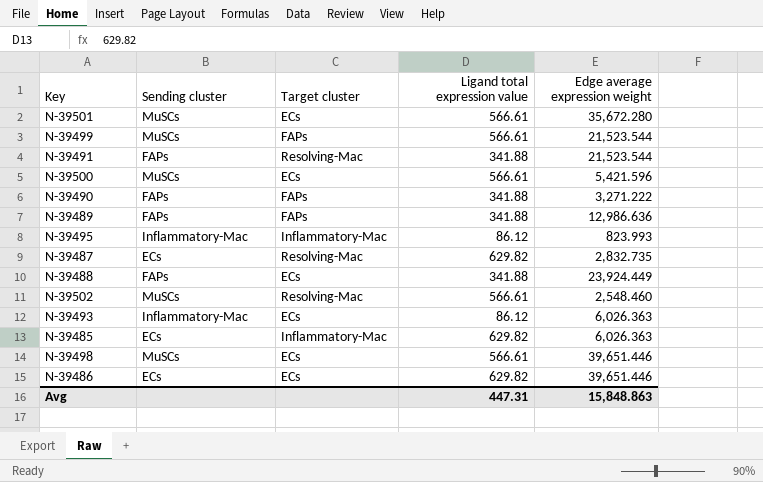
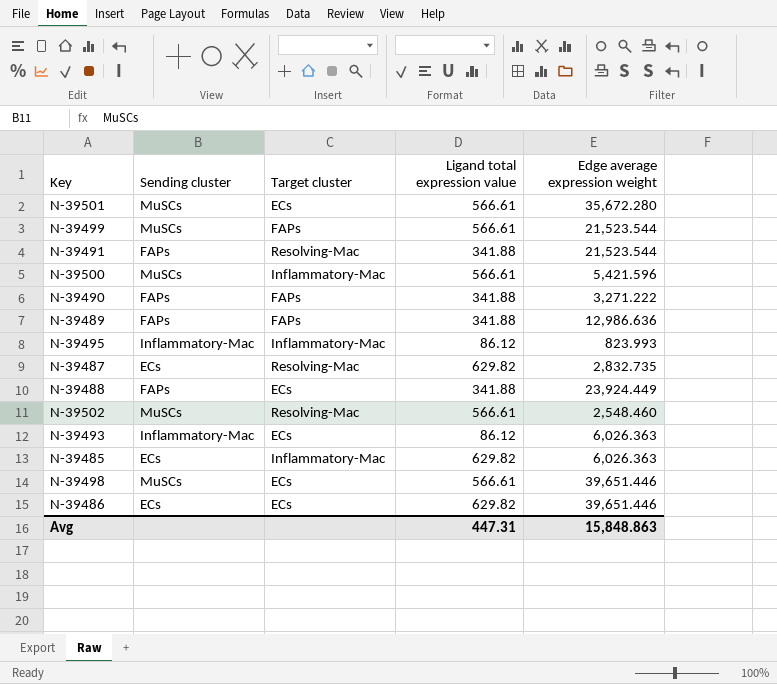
N-39500 | Target cluster: ECs -> Inflammatory-Mac

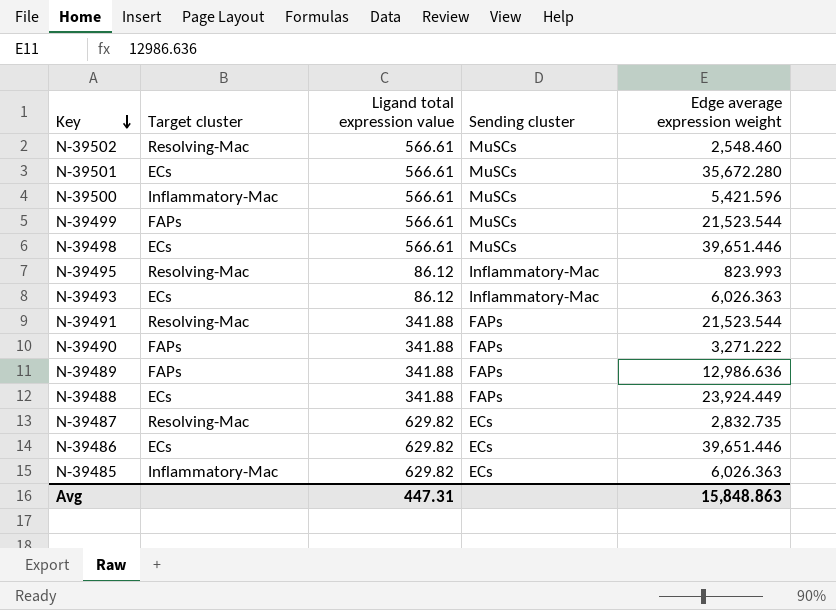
row order: none -> Key descending
column Sending cluster | position: 2 -> 4
N-39495 | Target cluster: Inflammatory-Mac -> Resolving-Mac

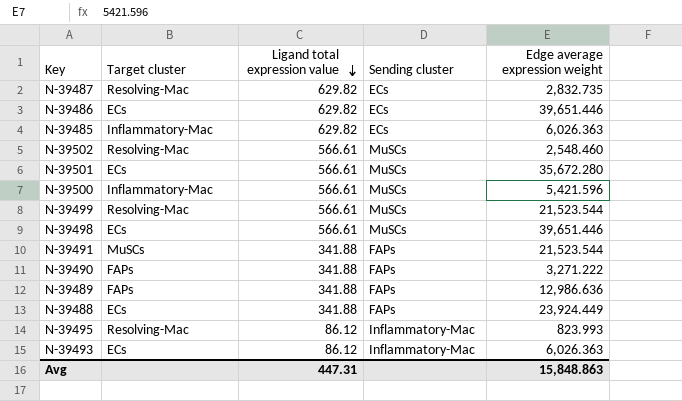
row order: Key descending -> Ligand total expression value descending
N-39499 | Target cluster: FAPs -> Resolving-Mac
N-39491 | Target cluster: Resolving-Mac -> MuSCs

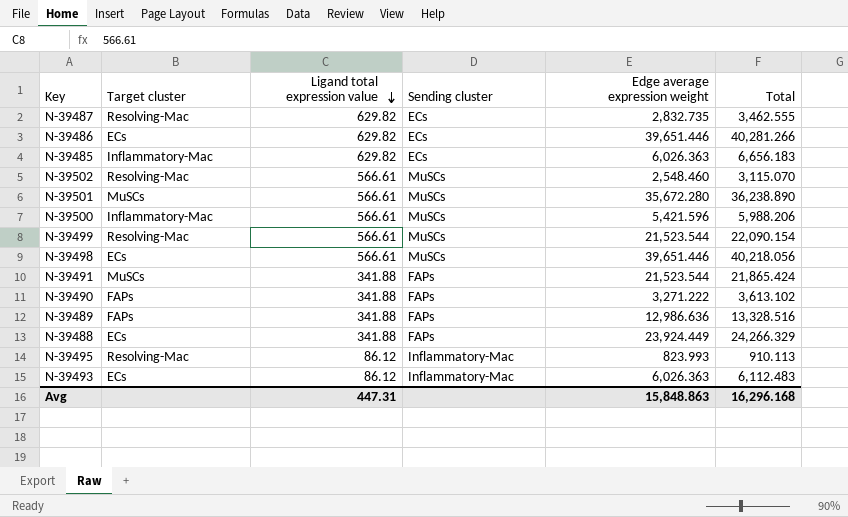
column Total | formula: none -> [Ligand total expression value] + [Edge average expression weight]
N-39501 | Target cluster: ECs -> MuSCs

